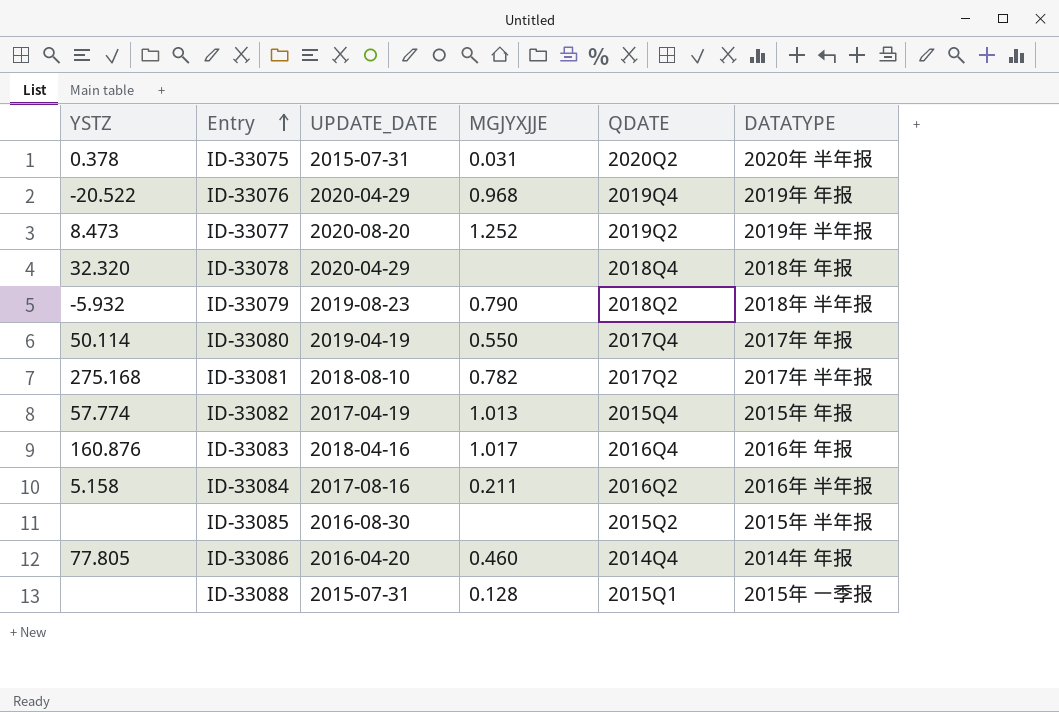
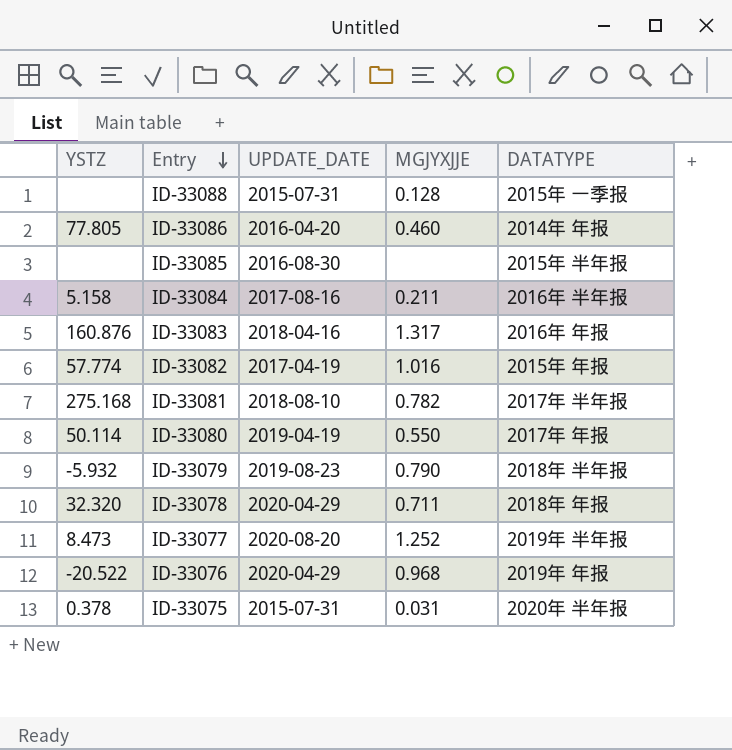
row order: Entry ascending -> Entry descending
column QDATE | position: 5 -> none
ID-33083 | MGJYXJJE: 1.017 -> 1.317
ID-33082 | MGJYXJJE: 1.013 -> 1.016
ID-33078 | MGJYXJJE: none -> 0.711

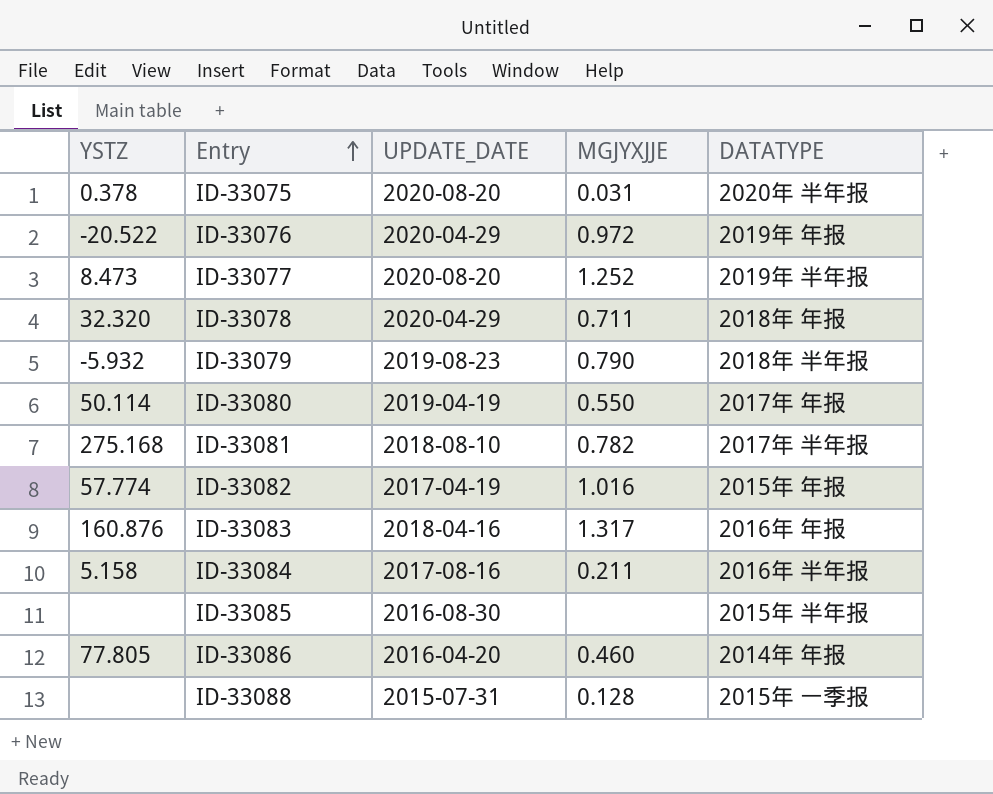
row order: Entry descending -> Entry ascending
ID-33075 | UPDATE_DATE: 2015-07-31 -> 2020-08-20
ID-33076 | MGJYXJJE: 0.968 -> 0.972

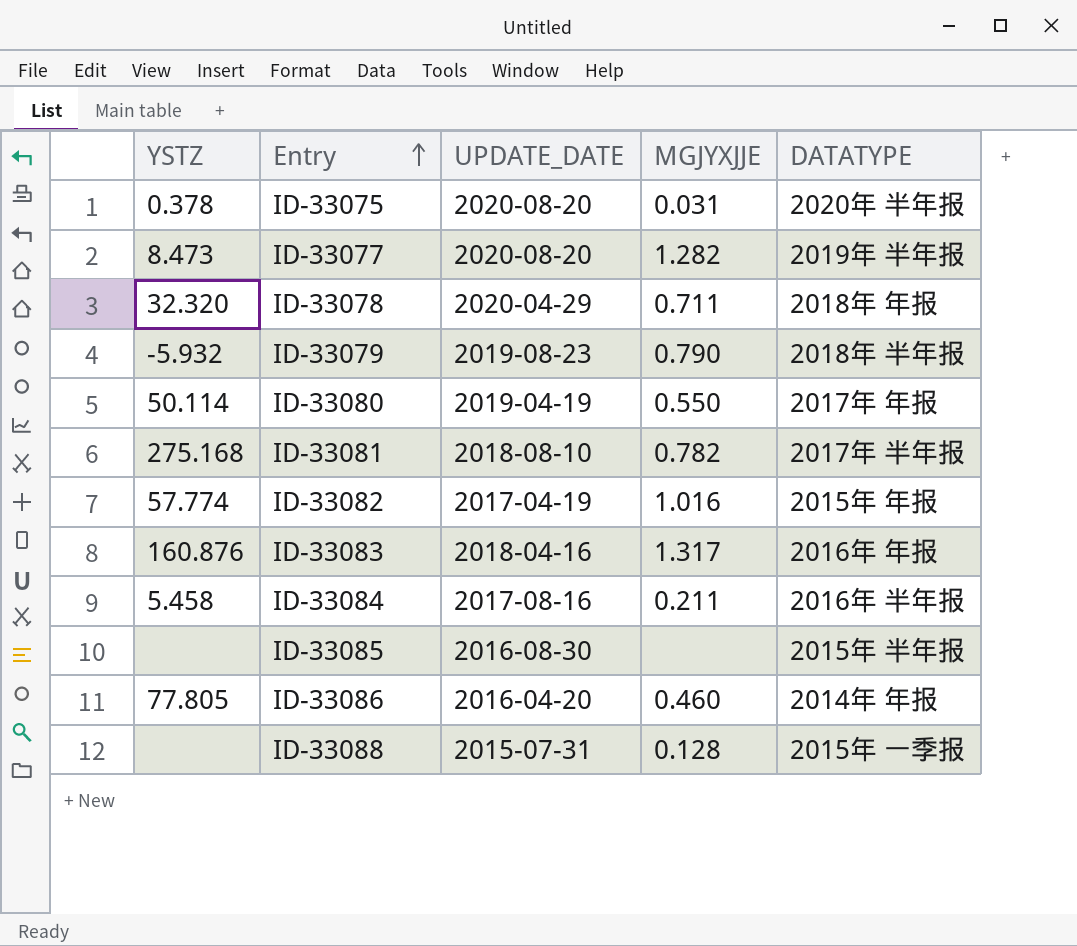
row ID-33076: -20.522 | 2020-04-29 | 0.972 | 2019年 年报 -> none
ID-33077 | MGJYXJJE: 1.252 -> 1.282
ID-33084 | YSTZ: 5.158 -> 5.458

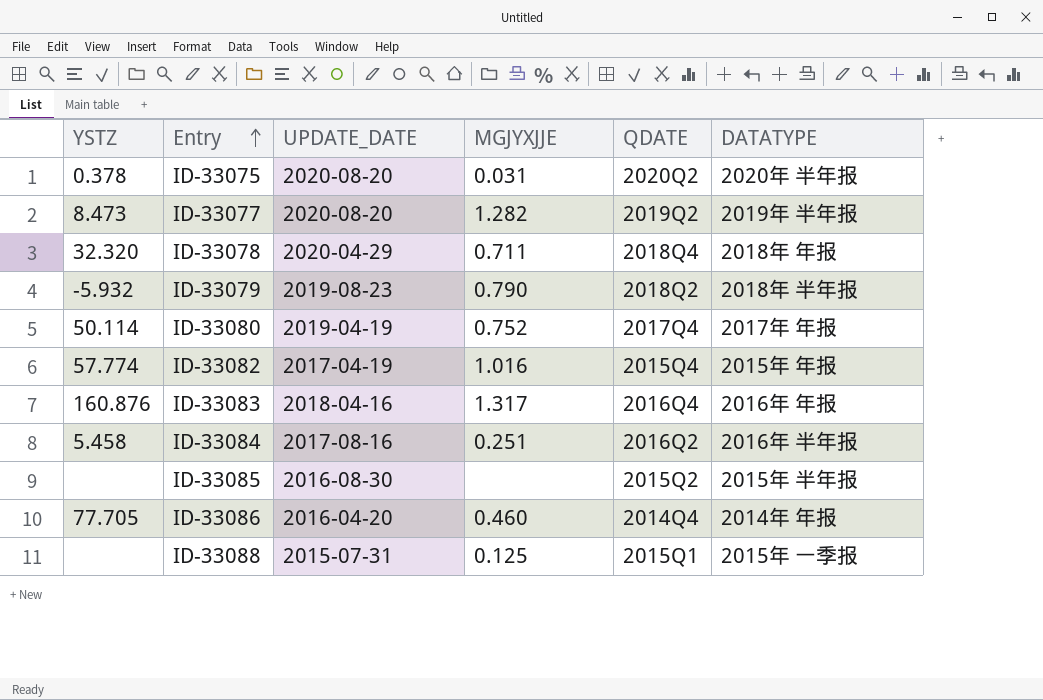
column QDATE | position: none -> 5
row ID-33081: 275.168 | 2018-08-10 | 0.782 | 2017年 半年报 -> none
ID-33080 | MGJYXJJE: 0.550 -> 0.752
ID-33084 | MGJYXJJE: 0.211 -> 0.251
ID-33086 | YSTZ: 77.805 -> 77.705
ID-33088 | MGJYXJJE: 0.128 -> 0.125

